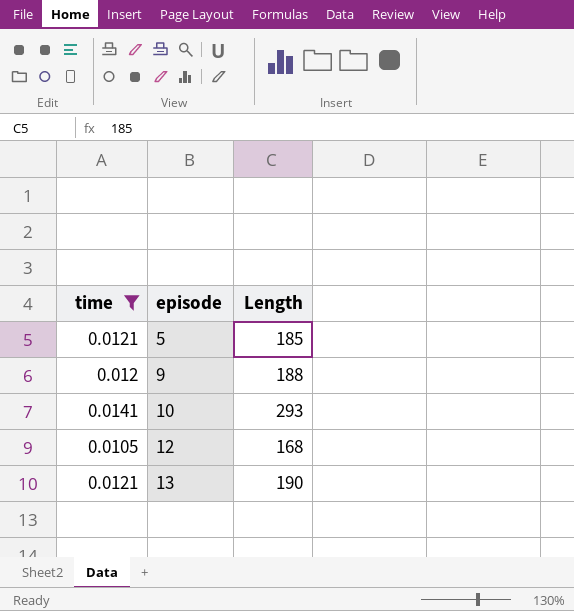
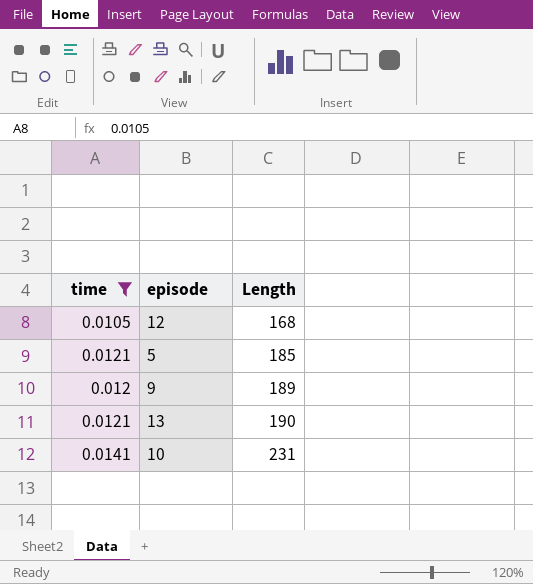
row order: episode ascending -> Length ascending
9 | Length: 188 -> 189
10 | Length: 293 -> 231

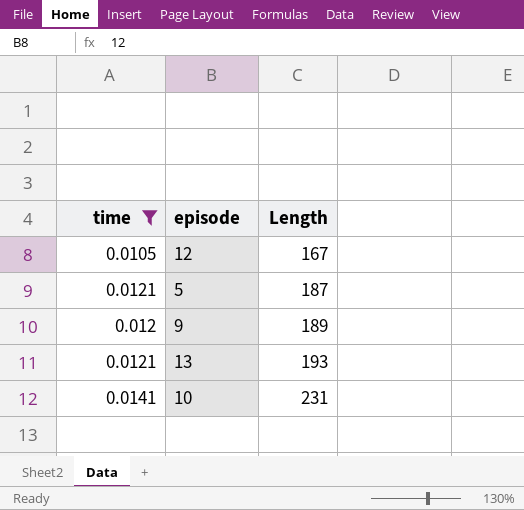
12 | Length: 168 -> 167
5 | Length: 185 -> 187
13 | Length: 190 -> 193

